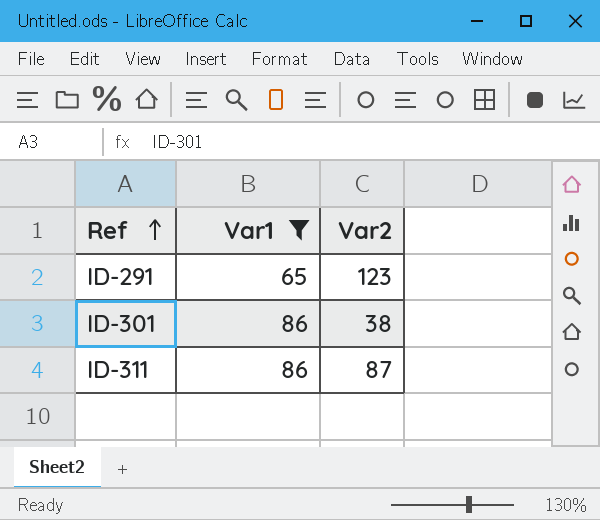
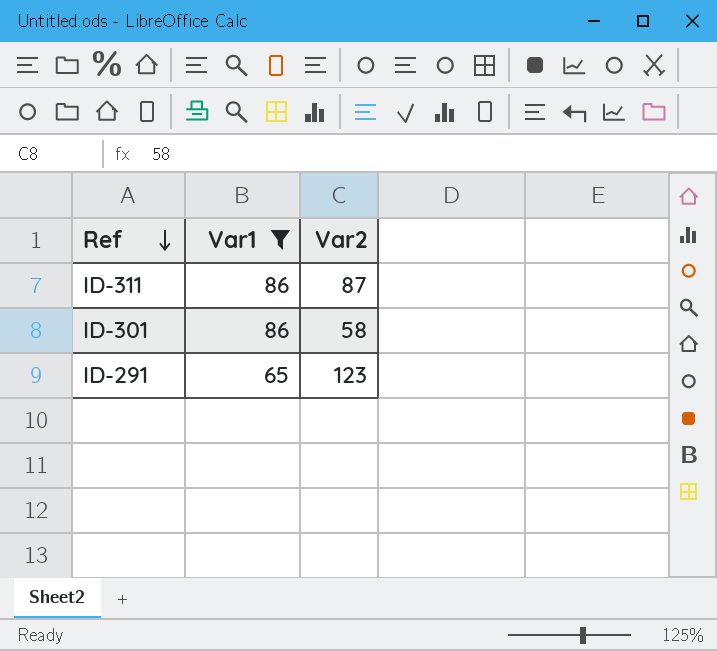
row order: Ref ascending -> Ref descending
ID-301 | Var2: 38 -> 58

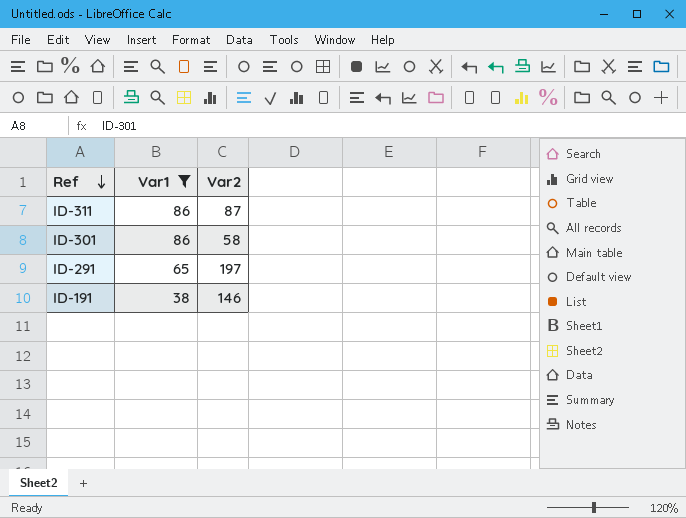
ID-291 | Var2: 123 -> 197
row ID-191: none -> 38 | 146

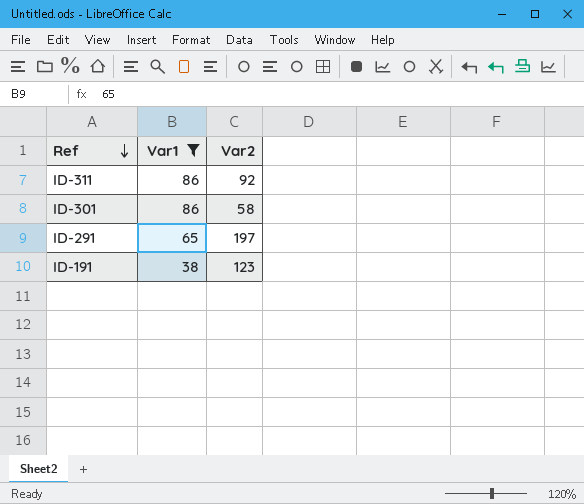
ID-311 | Var2: 87 -> 92
ID-191 | Var2: 146 -> 123

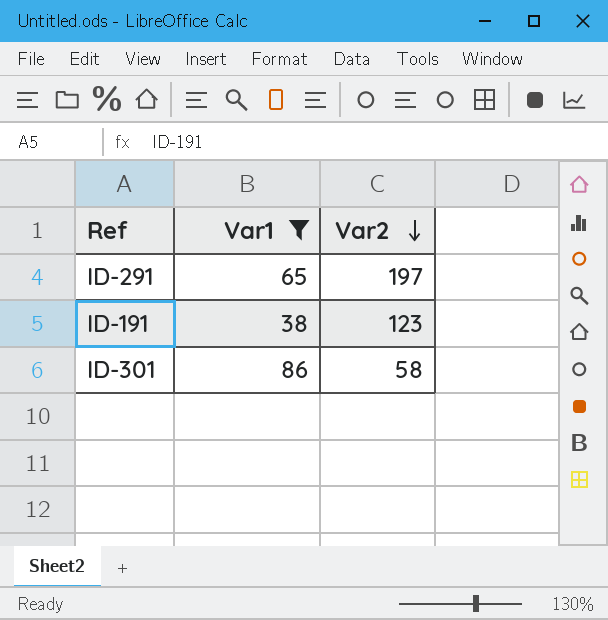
row order: Ref descending -> Var2 descending
row ID-311: 86 | 92 -> none

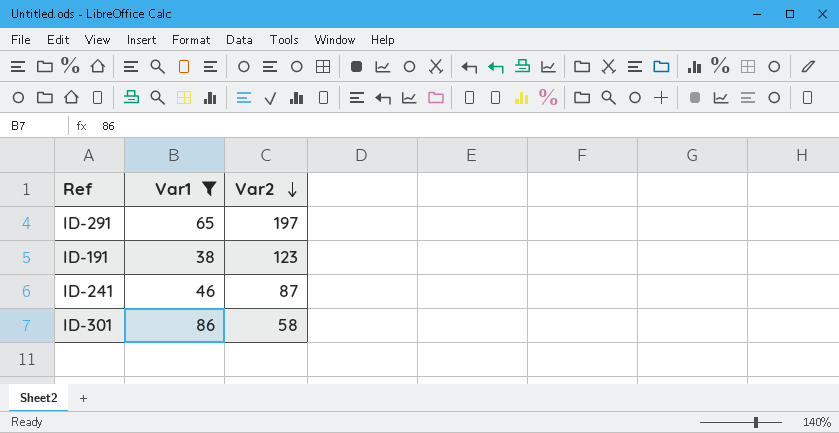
row ID-241: none -> 46 | 87

